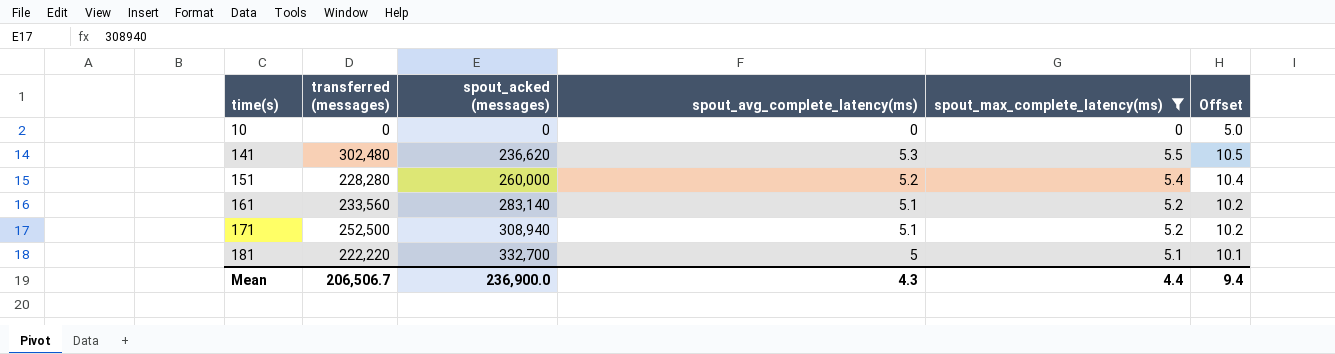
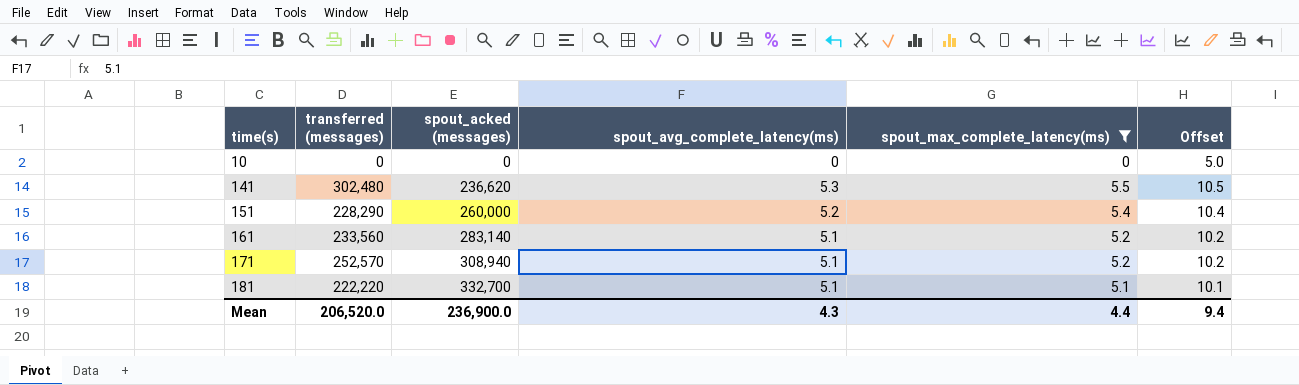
151 | transferred (messages): 228,280 -> 228,290
171 | transferred (messages): 252,500 -> 252,570
181 | spout_avg_complete_latency(ms): 5 -> 5.1
Mean | transferred (messages): 206,506.7 -> 206,520.0

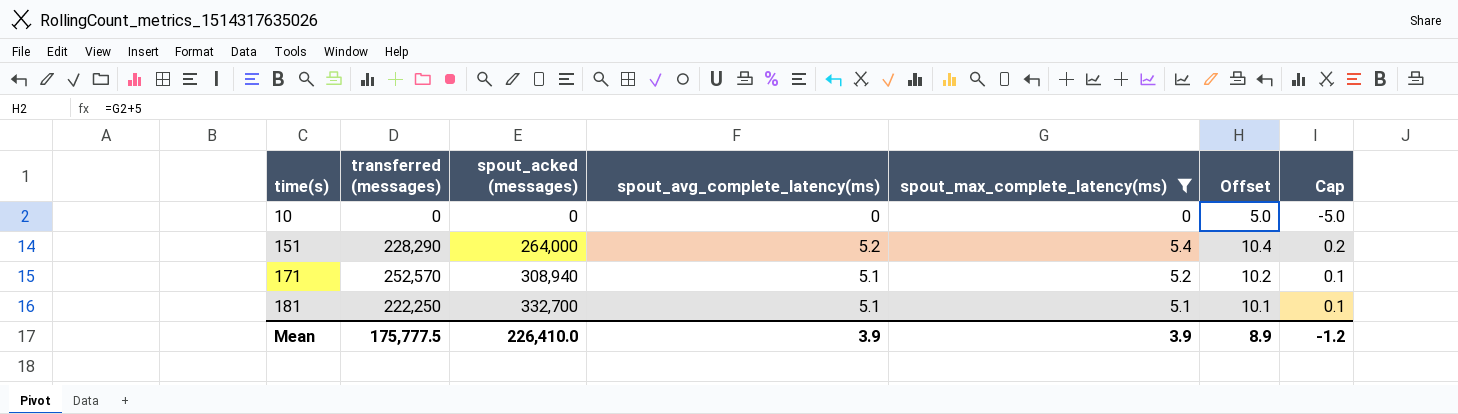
column Cap | formula: none -> [spout_avg_complete_latency(ms)] - 5
row 141: 302,480 | 236,620 | 5.3 | 5.5 | 10.5 -> none
row 161: 233,560 | 283,140 | 5.1 | 5.2 | 10.2 -> none
151 | spout_acked (messages): 260,000 -> 264,000
181 | transferred (messages): 222,220 -> 222,250
Mean | transferred (messages): 206,520.0 -> 175,777.5
Mean | spout_acked (messages): 236,900.0 -> 226,410.0
Mean | spout_avg_complete_latency(ms): 4.3 -> 3.9
Mean | spout_max_complete_latency(ms): 4.4 -> 3.9
Mean | Offset: 9.4 -> 8.9

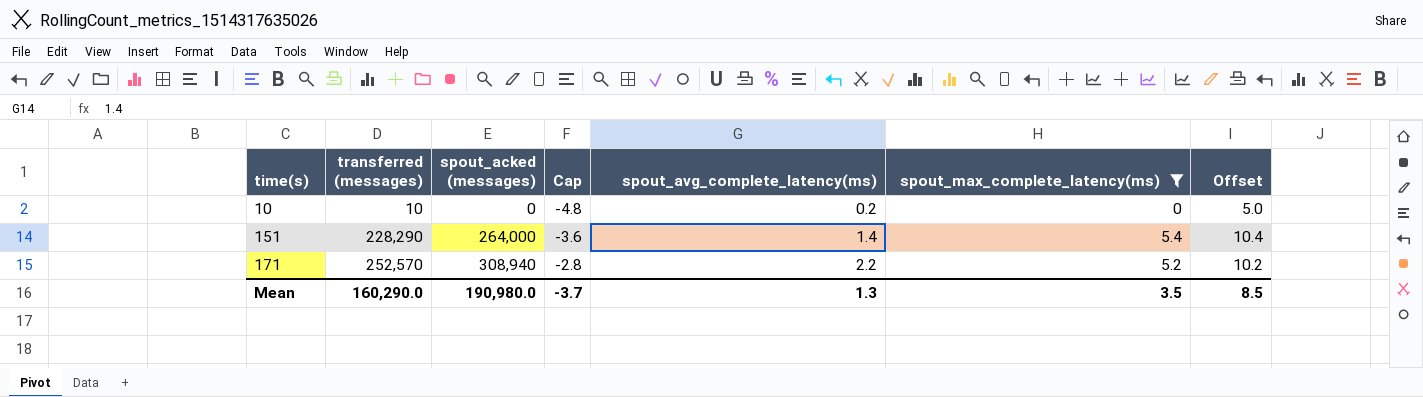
column Cap | position: 7 -> 4
row 181: 222,250 | 332,700 | 5.1 | 5.1 | 10.1 | 0.1 -> none
10 | transferred (messages): 0 -> 10
10 | Cap: -5.0 -> -4.8
10 | spout_avg_complete_latency(ms): 0 -> 0.2
151 | Cap: 0.2 -> -3.6
151 | spout_avg_complete_latency(ms): 5.2 -> 1.4
171 | Cap: 0.1 -> -2.8
171 | spout_avg_complete_latency(ms): 5.1 -> 2.2
Mean | transferred (messages): 175,777.5 -> 160,290.0
Mean | spout_acked (messages): 226,410.0 -> 190,980.0
Mean | Cap: -1.2 -> -3.7
Mean | spout_avg_complete_latency(ms): 3.9 -> 1.3
Mean | spout_max_complete_latency(ms): 3.9 -> 3.5
Mean | Offset: 8.9 -> 8.5

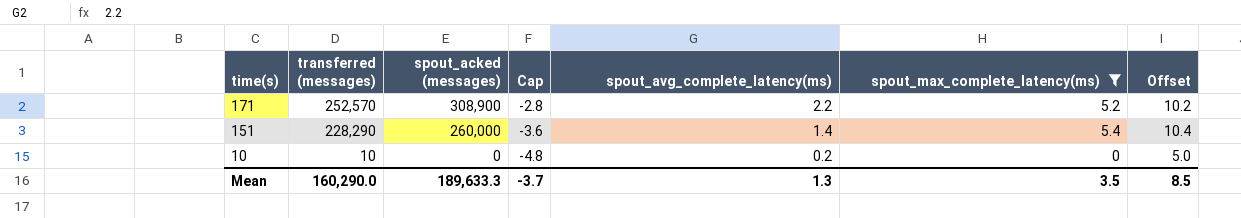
row order: time(s) ascending -> time(s) descending
171 | spout_acked (messages): 308,940 -> 308,900
151 | spout_acked (messages): 264,000 -> 260,000
Mean | spout_acked (messages): 190,980.0 -> 189,633.3

